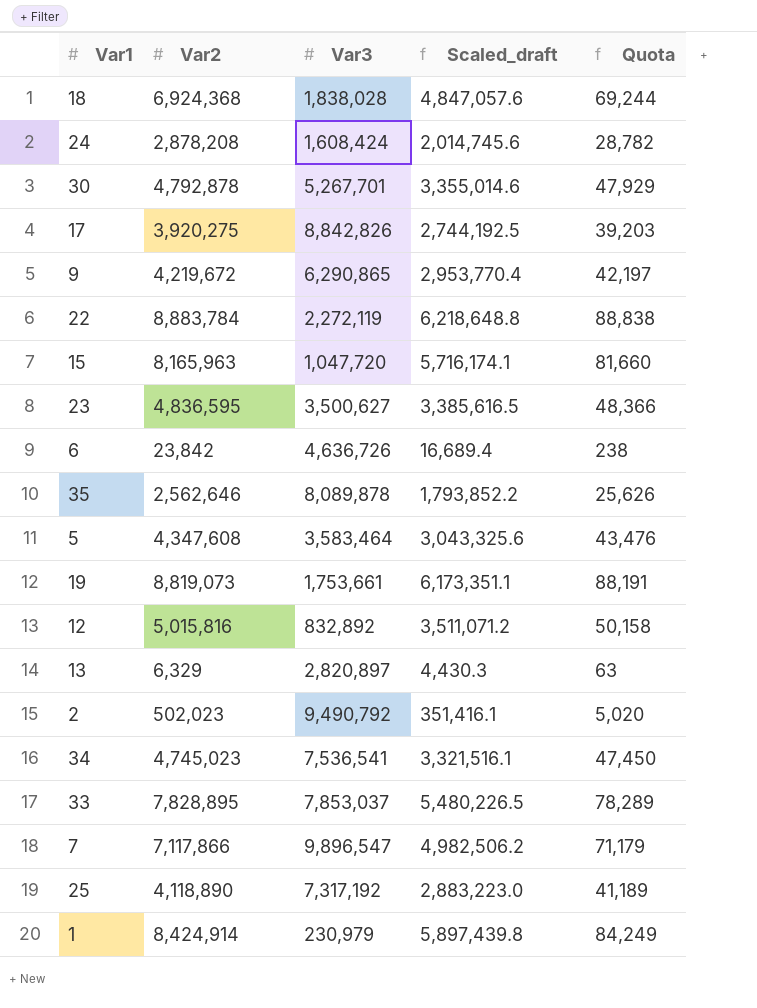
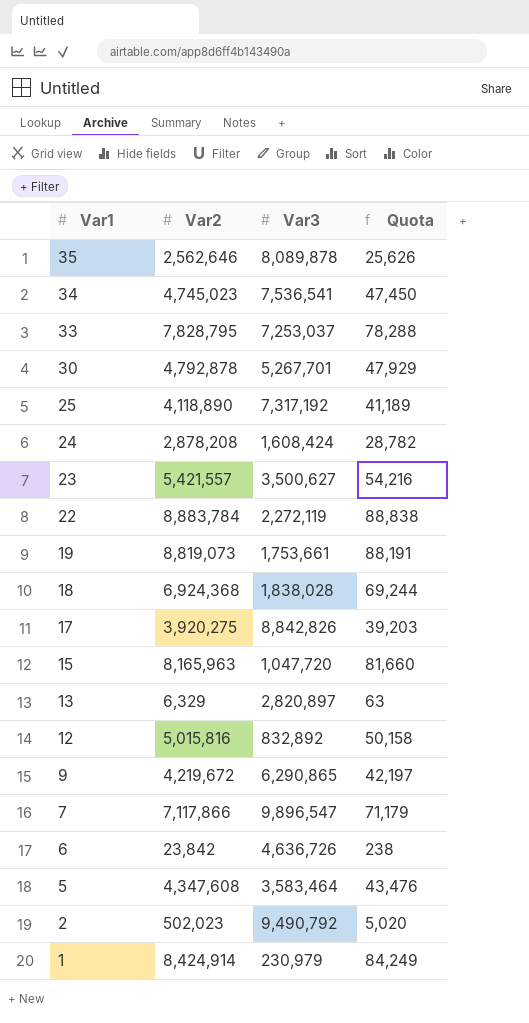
row order: none -> Var1 descending
column Scaled_draft | formula: [Var2] * 0.7 -> none
33 | Var2: 7,828,895 -> 7,828,795
33 | Var3: 7,853,037 -> 7,253,037
33 | Quota: 78,289 -> 78,288
23 | Var2: 4,836,595 -> 5,421,557
23 | Quota: 48,366 -> 54,216

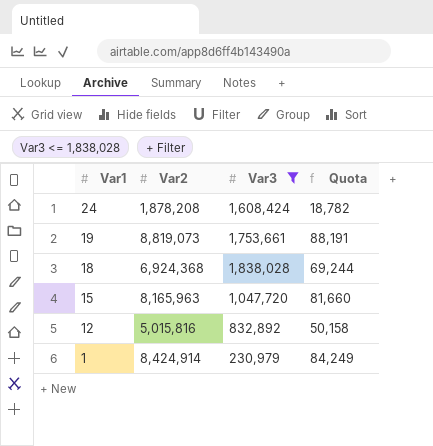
filter: none -> Var3 <= 1,838,028
24 | Var2: 2,878,208 -> 1,878,208
24 | Quota: 28,782 -> 18,782

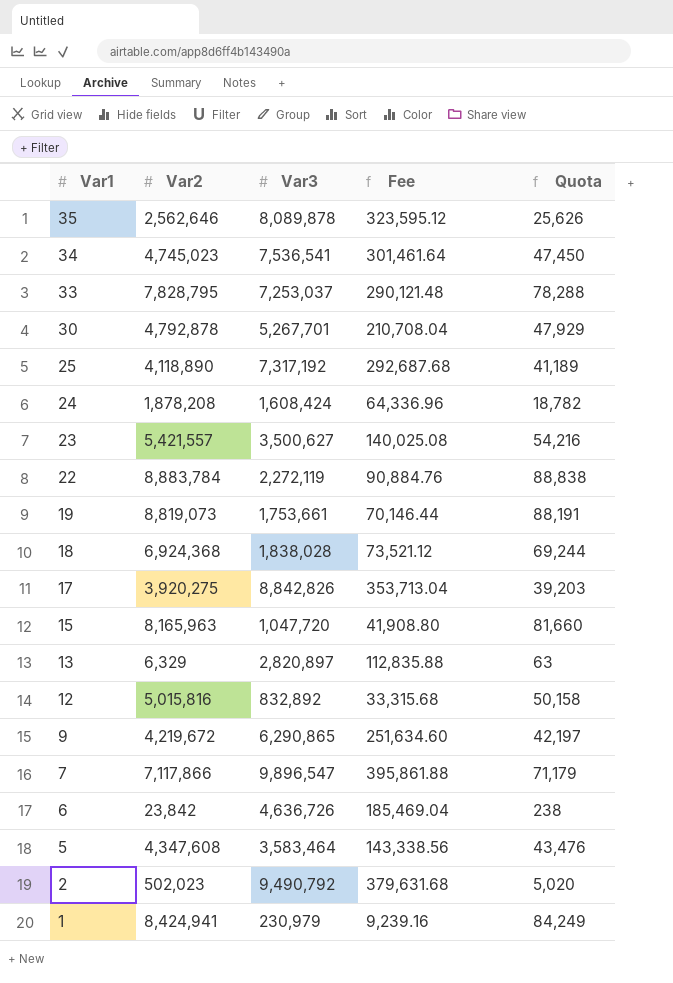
filter: Var3 <= 1,838,028 -> none
column Fee | formula: none -> [Var3] * 0.04
1 | Var2: 8,424,914 -> 8,424,941

